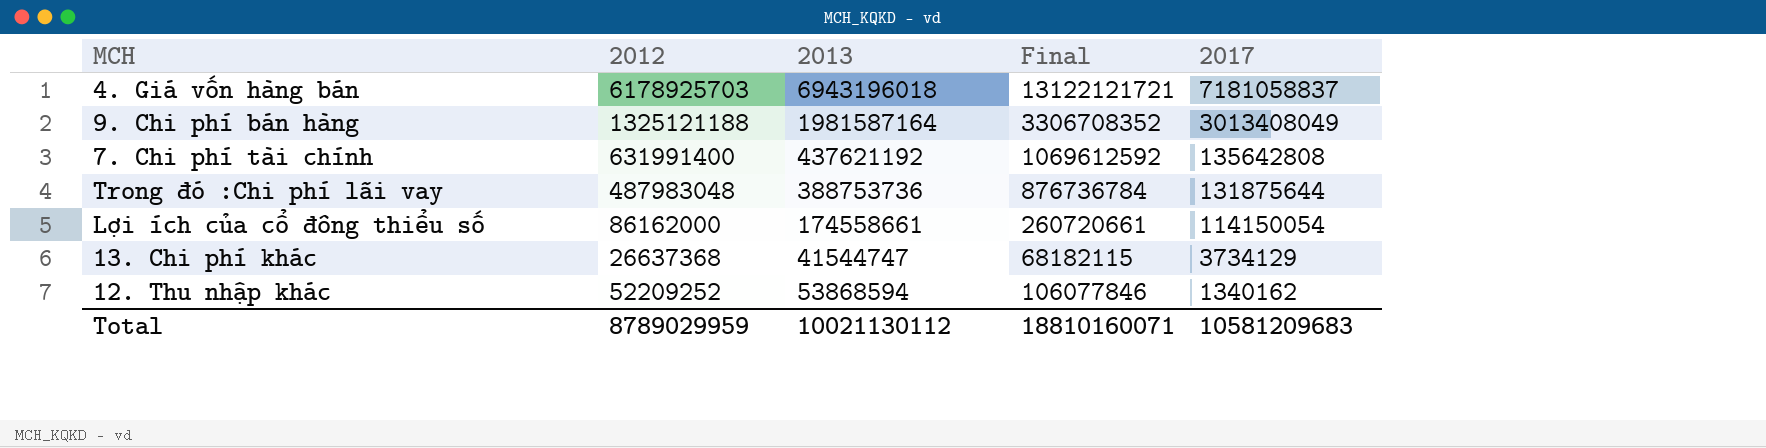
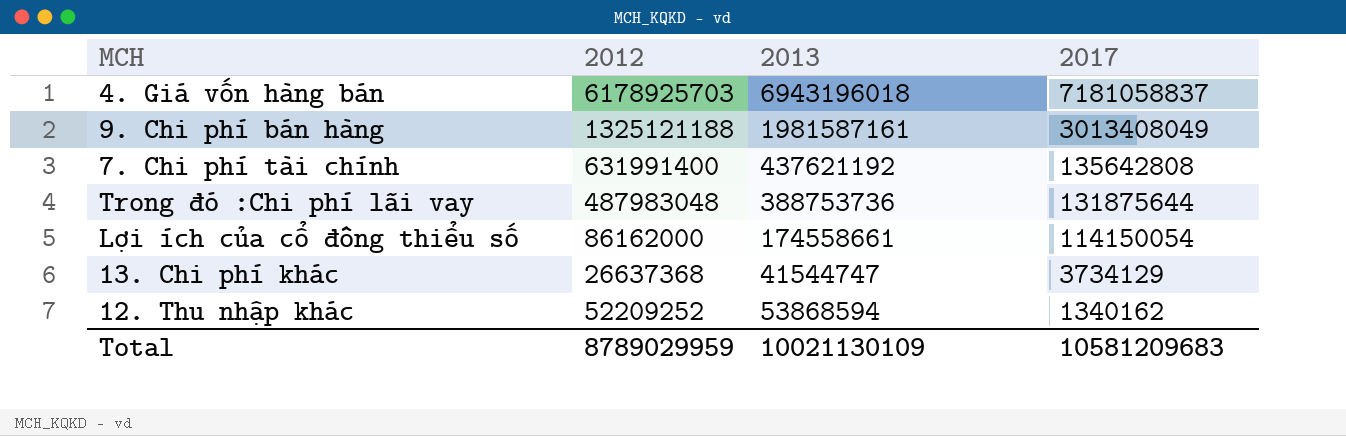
column Final | formula: [2012] + [2013] -> none
9. Chi phí bán hàng | 2013: 1981587164 -> 1981587161
Total | 2013: 10021130112 -> 10021130109

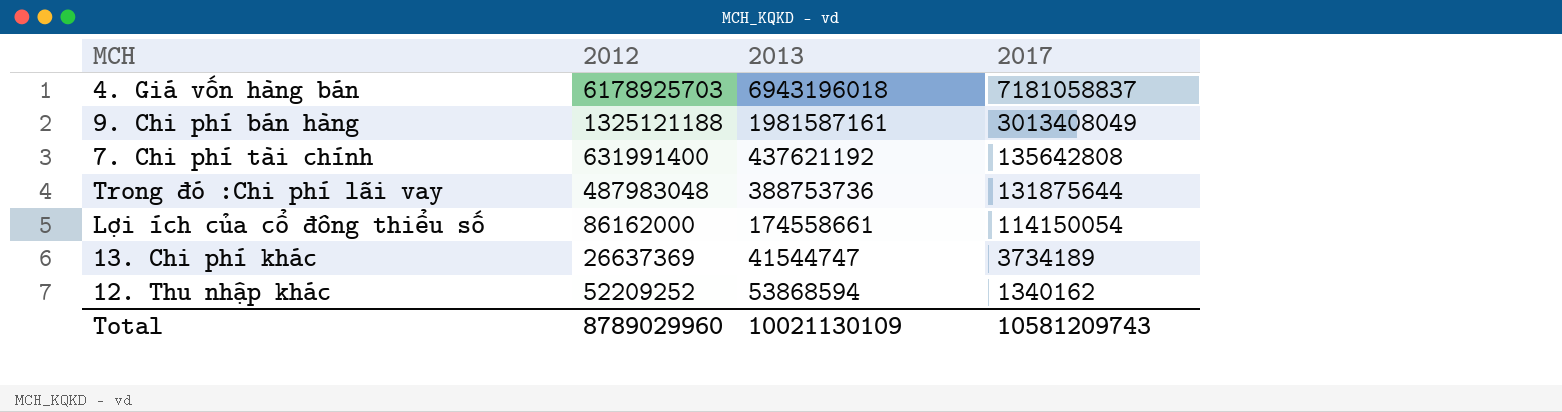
13. Chi phí khác | 2012: 26637368 -> 26637369
13. Chi phí khác | 2017: 3734129 -> 3734189
Total | 2012: 8789029959 -> 8789029960
Total | 2017: 10581209683 -> 10581209743

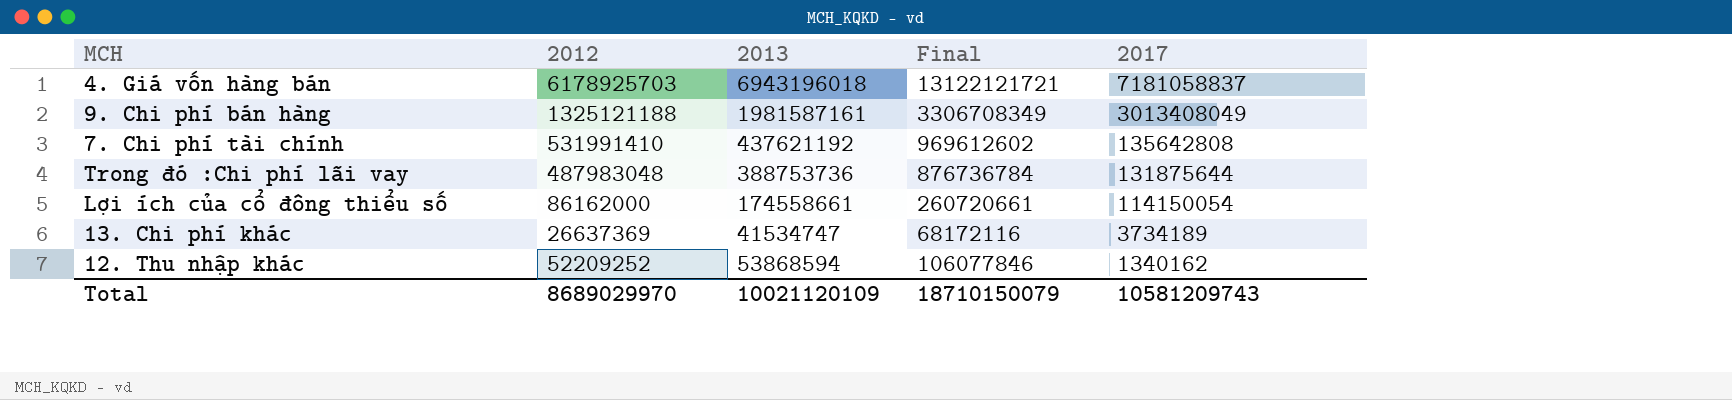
column Final | formula: none -> [2012] + [2013]
7. Chi phí tài chính | 2012: 631991400 -> 531991410
13. Chi phí khác | 2013: 41544747 -> 41534747
Total | 2012: 8789029960 -> 8689029970
Total | 2013: 10021130109 -> 10021120109

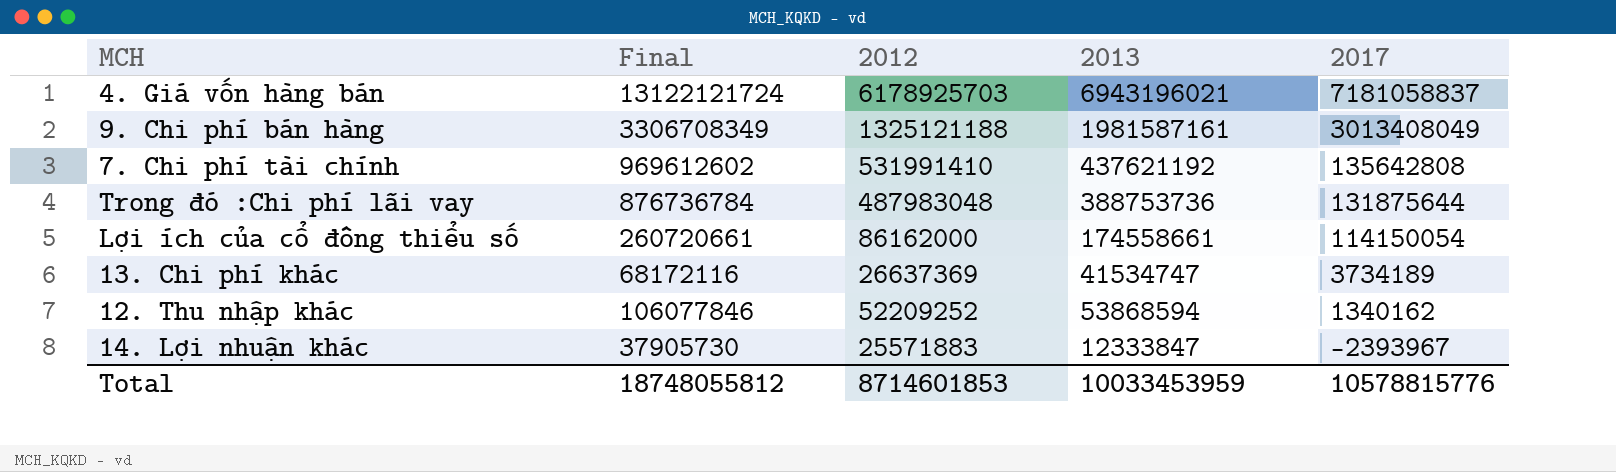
column Final | position: 4 -> 2
4. Giá vốn hàng bán | Final: 13122121721 -> 13122121724
4. Giá vốn hàng bán | 2013: 6943196018 -> 6943196021
row 14. Lợi nhuận khác: none -> 37905730 | 25571883 | 12333847 | -2393967
Total | Final: 18710150079 -> 18748055812
Total | 2012: 8689029970 -> 8714601853
Total | 2013: 10021120109 -> 10033453959
Total | 2017: 10581209743 -> 10578815776

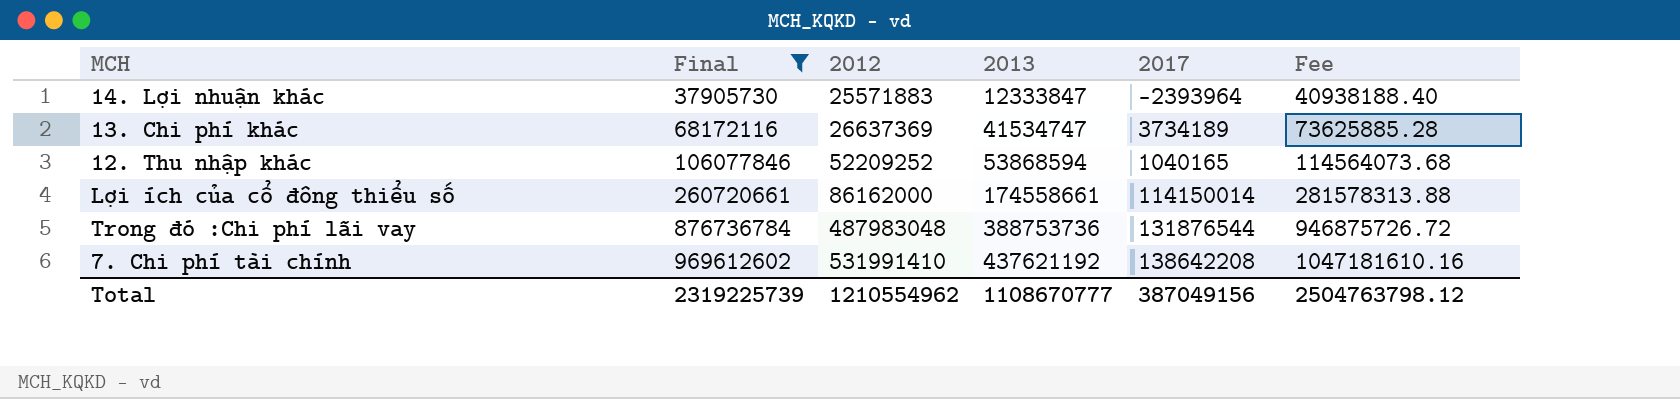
filter: none -> Final <= 969612602
row order: 2017 descending -> Final ascending
column Fee | formula: none -> [Final] * 1.08
14. Lợi nhuận khác | 2017: -2393967 -> -2393964
12. Thu nhập khác | 2017: 1340162 -> 1040165
Lợi ích của cổ đông thiểu số | 2017: 114150054 -> 114150014
Trong đó :Chi phí lãi vay | 2017: 131875644 -> 131876544
7. Chi phí tài chính | 2017: 135642808 -> 138642208
Total | Final: 18748055812 -> 2319225739
Total | 2012: 8714601853 -> 1210554962
Total | 2013: 10033453959 -> 1108670777
Total | 2017: 10578815776 -> 387049156

